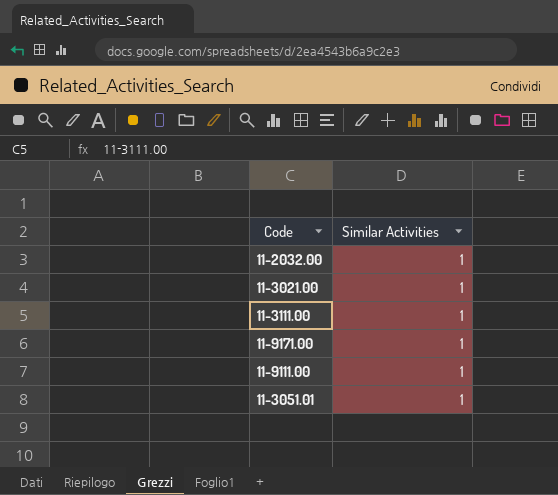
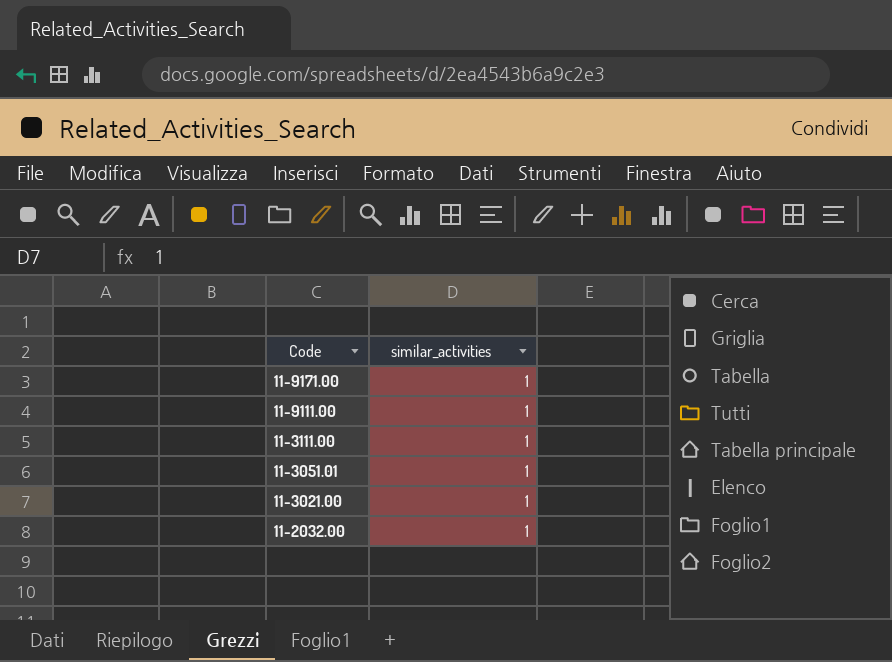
row order: none -> Code descending
column name: Similar Activities -> similar_activities

